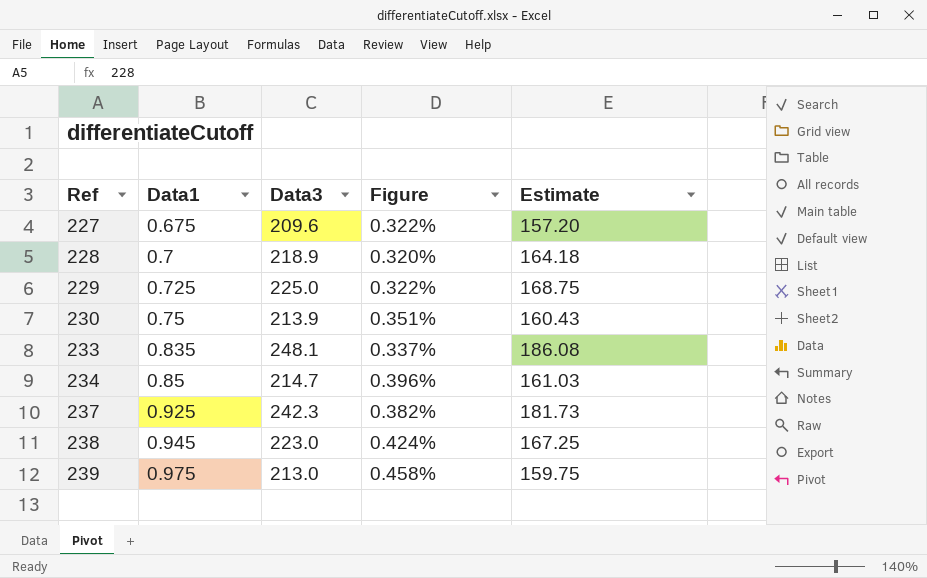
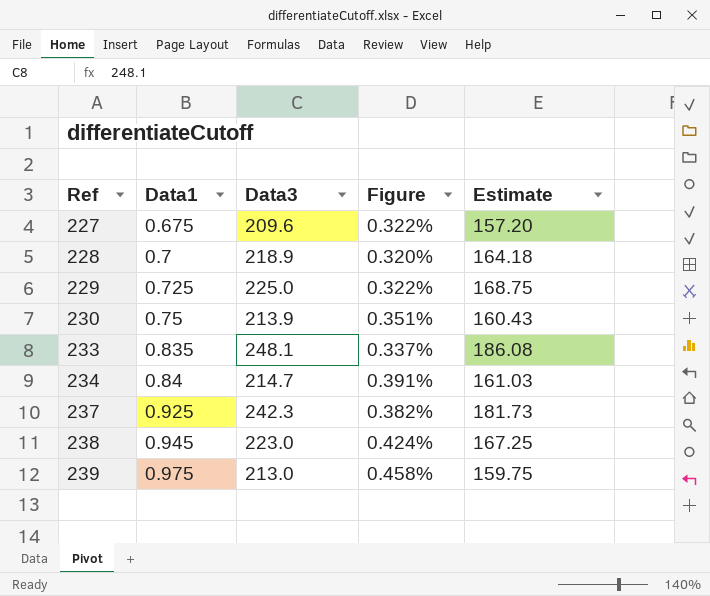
234 | Data1: 0.85 -> 0.84
234 | Figure: 0.396% -> 0.391%

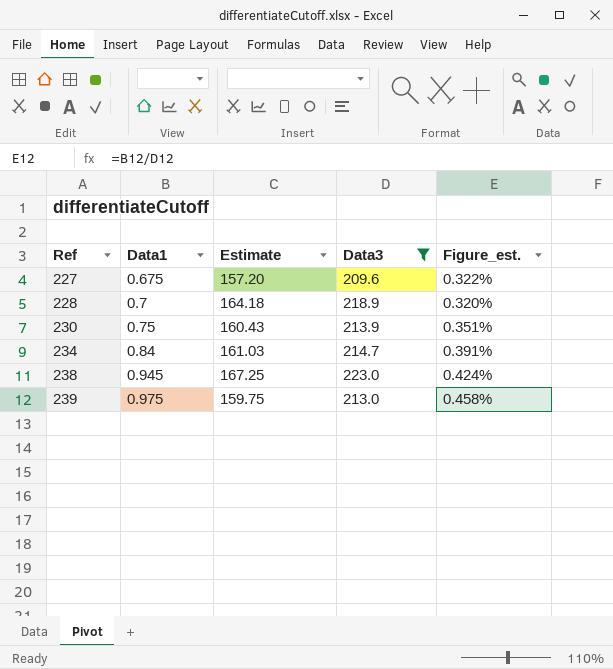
filter: none -> Data3 <= 223.0
column Estimate | position: 5 -> 3
column name: Figure -> Figure_est.

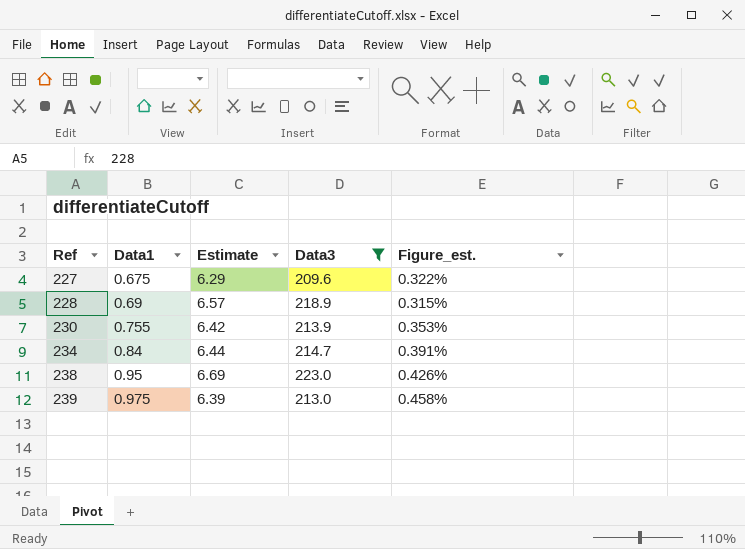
column Estimate | formula: [Data3] * 0.75 -> [Data3] * 0.03
228 | Data1: 0.7 -> 0.69
228 | Figure_est.: 0.320% -> 0.315%
230 | Data1: 0.75 -> 0.755
230 | Figure_est.: 0.351% -> 0.353%
238 | Data1: 0.945 -> 0.95
238 | Figure_est.: 0.424% -> 0.426%

